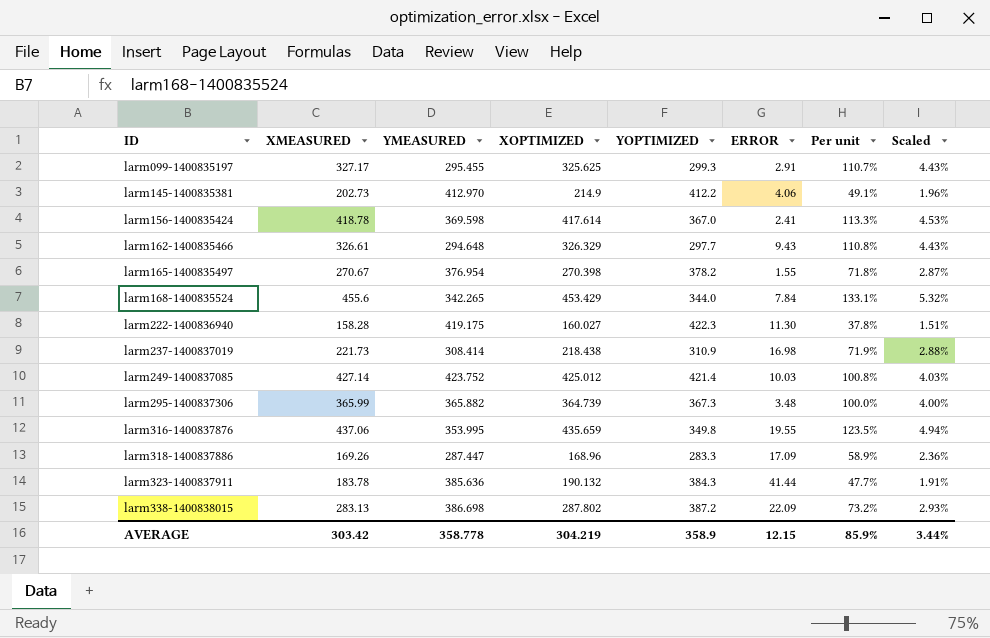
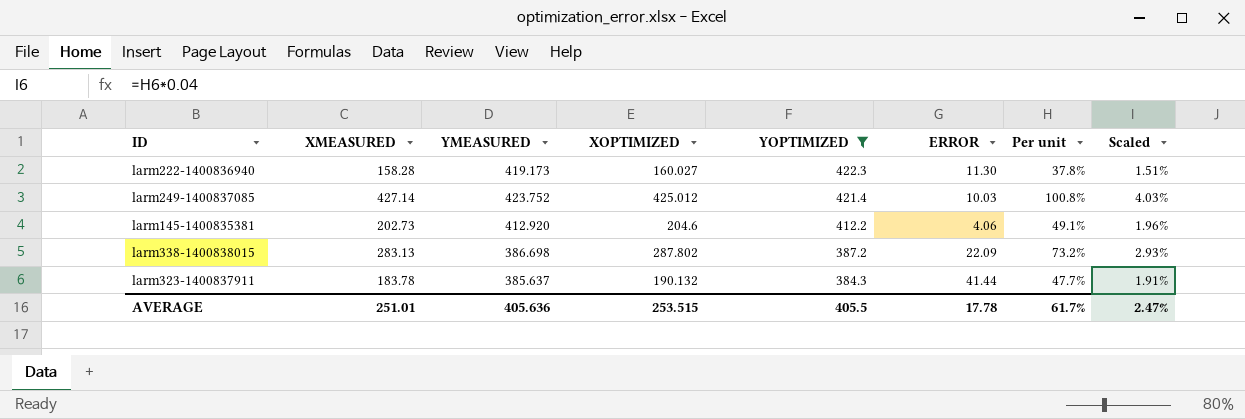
filter: none -> YOPTIMIZED >= 384.3
row order: ID ascending -> YOPTIMIZED descending
larm222-1400836940 | YMEASURED: 419.175 -> 419.173
larm145-1400835381 | YMEASURED: 412.970 -> 412.920
larm145-1400835381 | XOPTIMIZED: 214.9 -> 204.6
larm323-1400837911 | YMEASURED: 385.636 -> 385.637
AVERAGE | XMEASURED: 303.42 -> 251.01
AVERAGE | YMEASURED: 358.778 -> 405.636
AVERAGE | XOPTIMIZED: 304.219 -> 253.515
AVERAGE | YOPTIMIZED: 358.9 -> 405.5
AVERAGE | ERROR: 12.15 -> 17.78
AVERAGE | Per unit: 85.9% -> 61.7%
AVERAGE | Scaled: 3.44% -> 2.47%

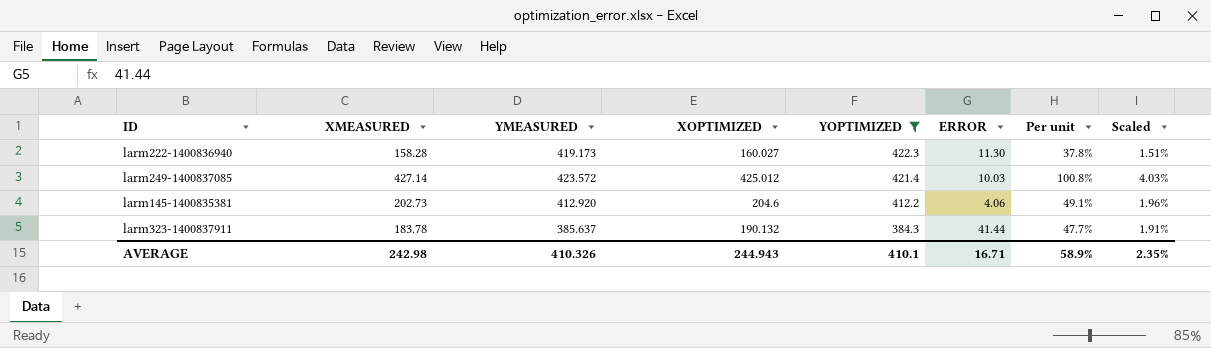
row larm338-1400838015: 283.13 | 386.698 | 287.802 | 387.2 | 22.09 | 73.2% | 2.93% -> none
larm249-1400837085 | YMEASURED: 423.752 -> 423.572
AVERAGE | XMEASURED: 251.01 -> 242.98
AVERAGE | YMEASURED: 405.636 -> 410.326
AVERAGE | XOPTIMIZED: 253.515 -> 244.943
AVERAGE | YOPTIMIZED: 405.5 -> 410.1
AVERAGE | ERROR: 17.78 -> 16.71
AVERAGE | Per unit: 61.7% -> 58.9%
AVERAGE | Scaled: 2.47% -> 2.35%

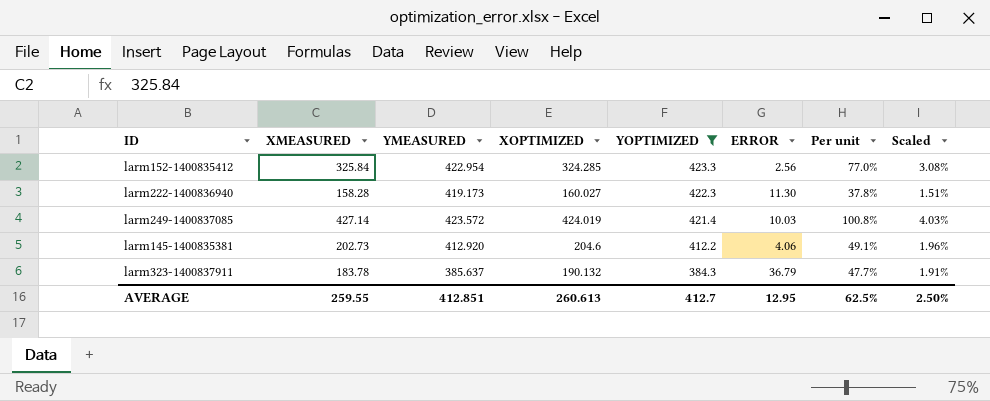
row larm152-1400835412: none -> 325.84 | 422.954 | 324.285 | 423.3 | 2.56 | 77.0% | 3.08%
larm249-1400837085 | XOPTIMIZED: 425.012 -> 424.019
larm323-1400837911 | ERROR: 41.44 -> 36.79
AVERAGE | XMEASURED: 242.98 -> 259.55
AVERAGE | YMEASURED: 410.326 -> 412.851
AVERAGE | XOPTIMIZED: 244.943 -> 260.613
AVERAGE | YOPTIMIZED: 410.1 -> 412.7
AVERAGE | ERROR: 16.71 -> 12.95
AVERAGE | Per unit: 58.9% -> 62.5%
AVERAGE | Scaled: 2.35% -> 2.50%

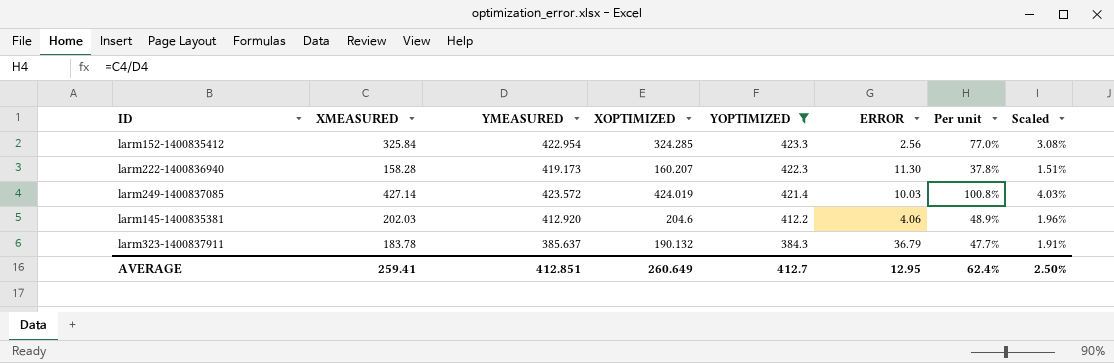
larm222-1400836940 | XOPTIMIZED: 160.027 -> 160.207
larm145-1400835381 | XMEASURED: 202.73 -> 202.03
larm145-1400835381 | Per unit: 49.1% -> 48.9%
AVERAGE | XMEASURED: 259.55 -> 259.41
AVERAGE | XOPTIMIZED: 260.613 -> 260.649
AVERAGE | Per unit: 62.5% -> 62.4%

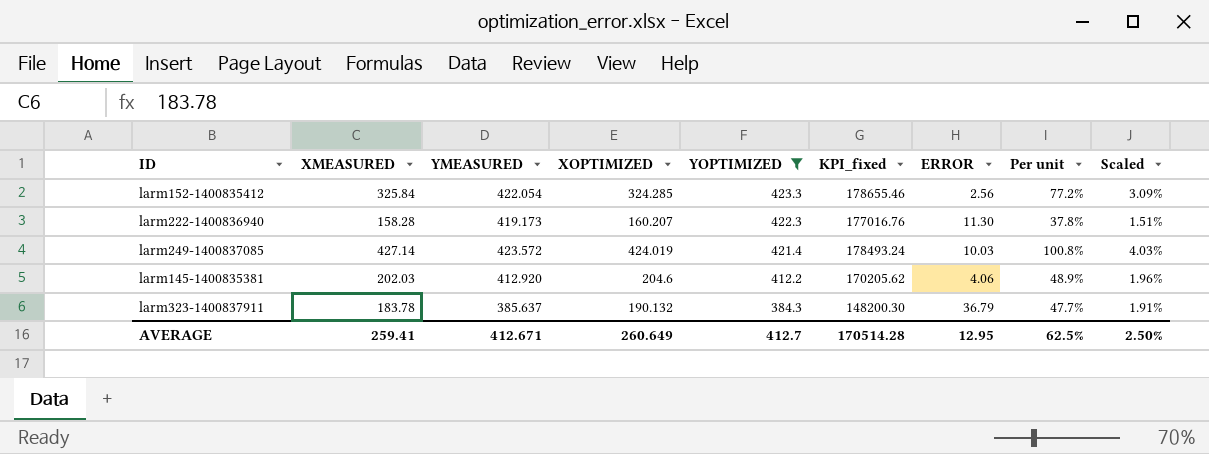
column KPI_fixed | formula: none -> [YMEASURED] * [YOPTIMIZED]
larm152-1400835412 | YMEASURED: 422.954 -> 422.054
larm152-1400835412 | Per unit: 77.0% -> 77.2%
larm152-1400835412 | Scaled: 3.08% -> 3.09%
AVERAGE | YMEASURED: 412.851 -> 412.671
AVERAGE | Per unit: 62.4% -> 62.5%

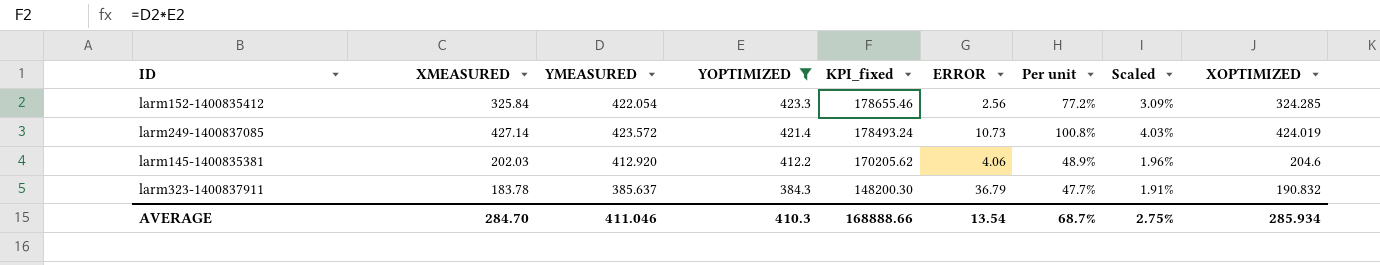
column XOPTIMIZED | position: 4 -> 9
row larm222-1400836940: 158.28 | 419.173 | 160.207 | 422.3 | 177016.76 | 11.30 | 37.8% | 1.51% -> none
larm249-1400837085 | ERROR: 10.03 -> 10.73
larm323-1400837911 | XOPTIMIZED: 190.132 -> 190.832
AVERAGE | XMEASURED: 259.41 -> 284.70
AVERAGE | YMEASURED: 412.671 -> 411.046
AVERAGE | YOPTIMIZED: 412.7 -> 410.3
AVERAGE | KPI_fixed: 170514.28 -> 168888.66
AVERAGE | ERROR: 12.95 -> 13.54
AVERAGE | Per unit: 62.5% -> 68.7%
AVERAGE | Scaled: 2.50% -> 2.75%
AVERAGE | XOPTIMIZED: 260.649 -> 285.934

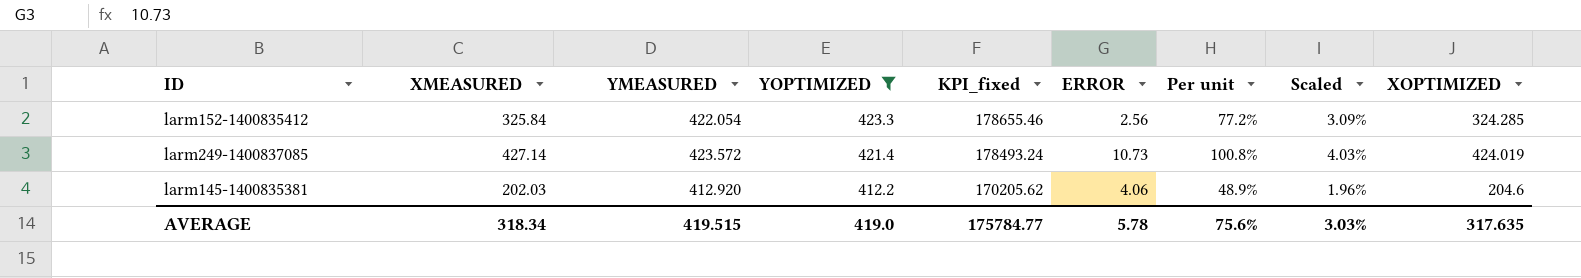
row larm323-1400837911: 183.78 | 385.637 | 384.3 | 148200.30 | 36.79 | 47.7% | 1.91% | 190.832 -> none
AVERAGE | XMEASURED: 284.70 -> 318.34
AVERAGE | YMEASURED: 411.046 -> 419.515
AVERAGE | YOPTIMIZED: 410.3 -> 419.0
AVERAGE | KPI_fixed: 168888.66 -> 175784.77
AVERAGE | ERROR: 13.54 -> 5.78
AVERAGE | Per unit: 68.7% -> 75.6%
AVERAGE | Scaled: 2.75% -> 3.03%
AVERAGE | XOPTIMIZED: 285.934 -> 317.635

